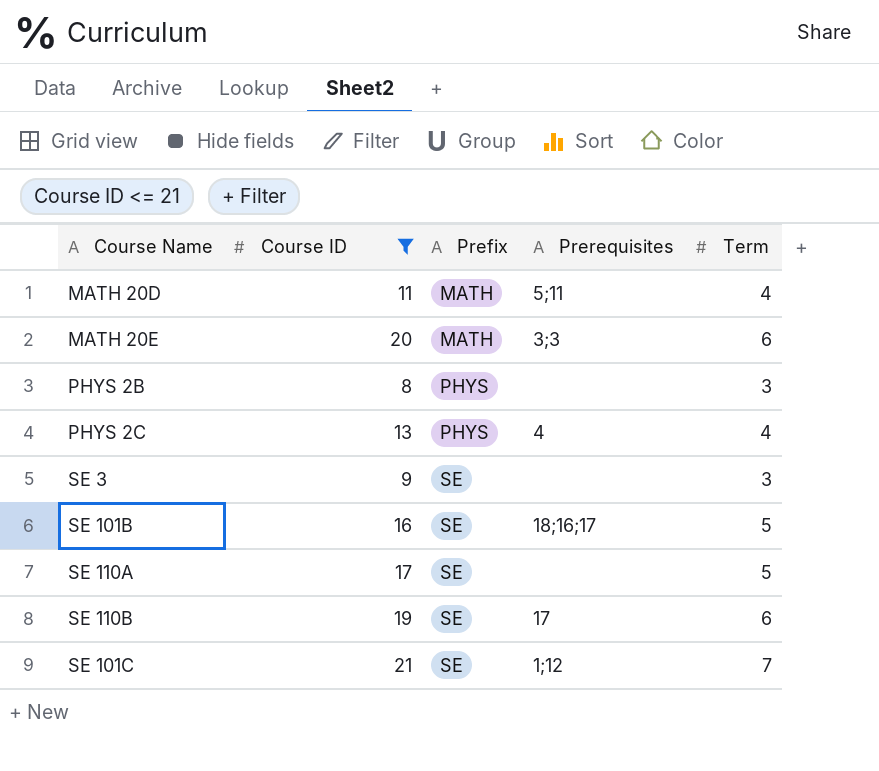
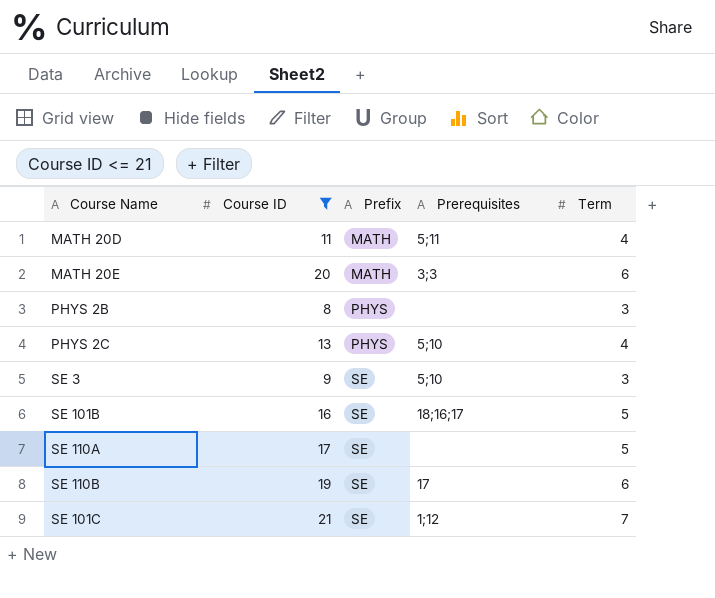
PHYS 2C | Prerequisites: 4 -> 5;10
SE 3 | Prerequisites: none -> 5;10

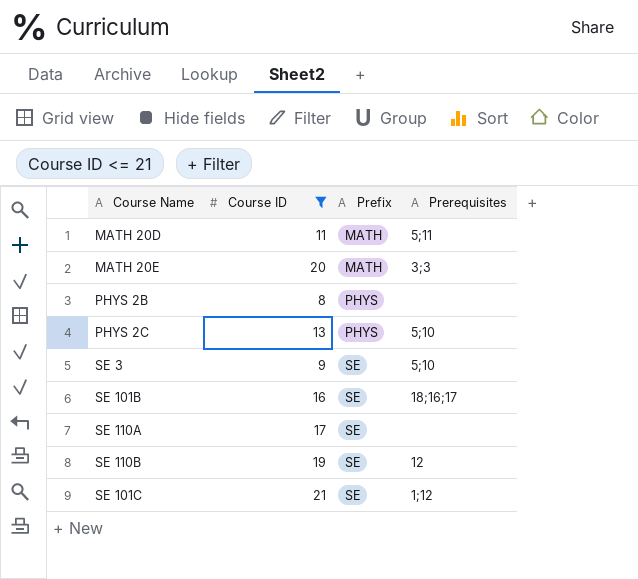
column Term | position: 5 -> none
SE 110B | Prerequisites: 17 -> 12

